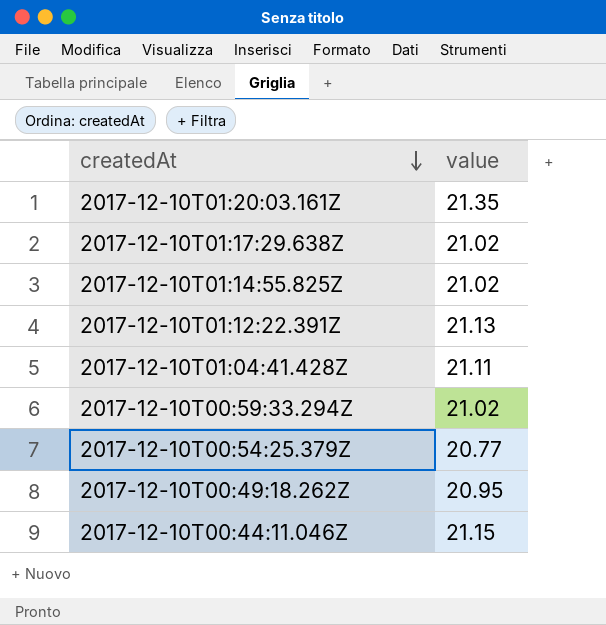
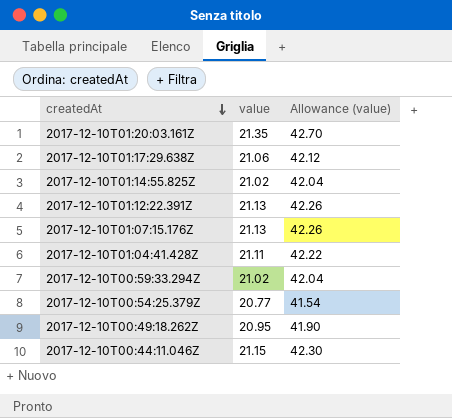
column Allowance (value) | formula: none -> [value] * 2
2017-12-10T01:17:29.638Z | value: 21.02 -> 21.06
row 2017-12-10T01:07:15.176Z: none -> 21.13 | 42.26

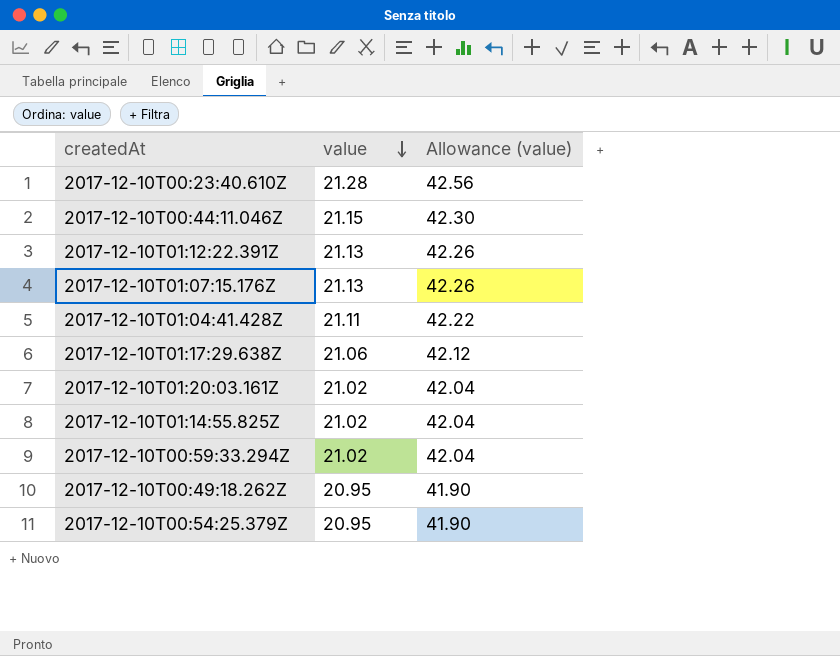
row order: createdAt descending -> value descending
row 2017-12-10T00:23:40.610Z: none -> 21.28 | 42.56
2017-12-10T01:20:03.161Z | value: 21.35 -> 21.02
2017-12-10T01:20:03.161Z | Allowance (value): 42.70 -> 42.04
2017-12-10T00:54:25.379Z | value: 20.77 -> 20.95
2017-12-10T00:54:25.379Z | Allowance (value): 41.54 -> 41.90

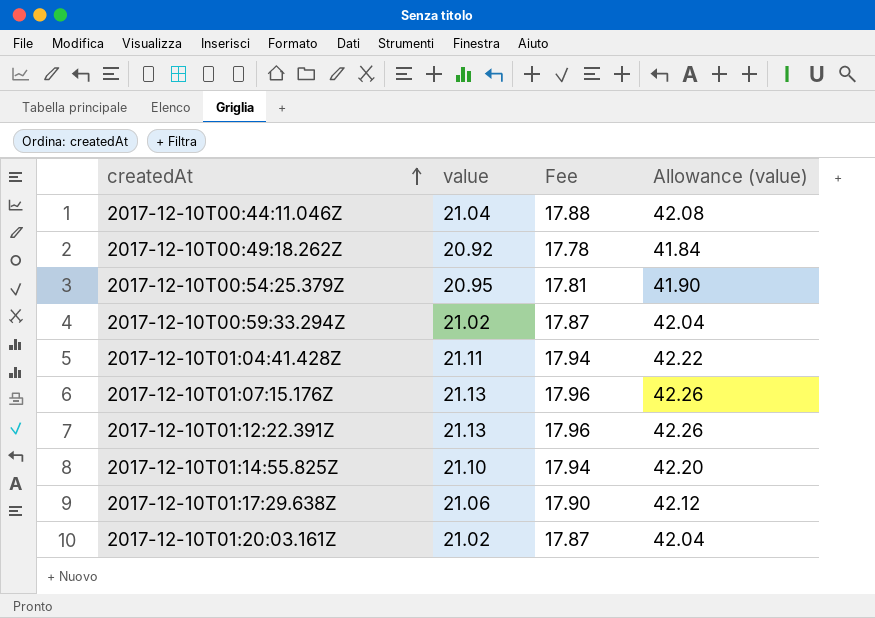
row order: value descending -> createdAt ascending
column Fee | formula: none -> [value] * 0.85
row 2017-12-10T00:23:40.610Z: 21.28 | 42.56 -> none
2017-12-10T00:44:11.046Z | value: 21.15 -> 21.04
2017-12-10T00:44:11.046Z | Allowance (value): 42.30 -> 42.08
2017-12-10T00:49:18.262Z | value: 20.95 -> 20.92
2017-12-10T00:49:18.262Z | Allowance (value): 41.90 -> 41.84
2017-12-10T01:14:55.825Z | value: 21.02 -> 21.10
2017-12-10T01:14:55.825Z | Allowance (value): 42.04 -> 42.20

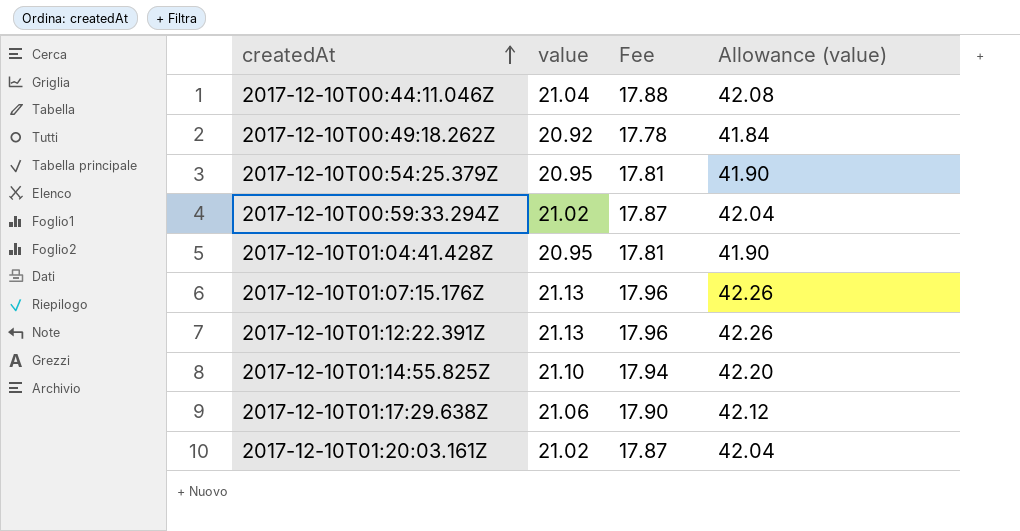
2017-12-10T01:04:41.428Z | value: 21.11 -> 20.95
2017-12-10T01:04:41.428Z | Fee: 17.94 -> 17.81
2017-12-10T01:04:41.428Z | Allowance (value): 42.22 -> 41.90

